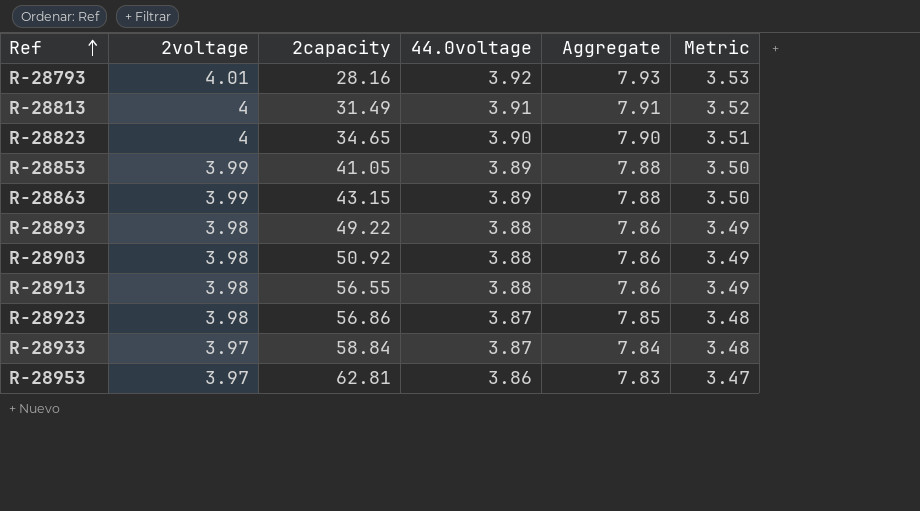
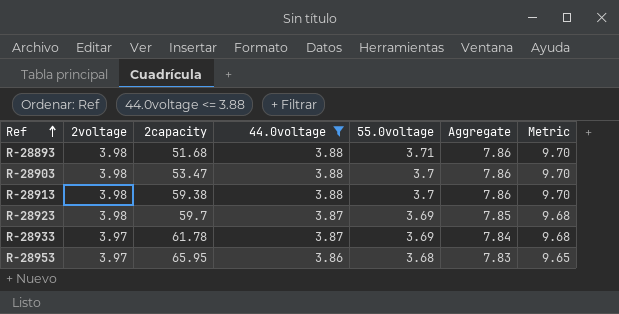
filter: none -> 44.0voltage <= 3.88
column 55.0voltage | position: none -> 5
column Metric | formula: [44.0voltage] * 0.9 -> [44.0voltage] * 2.5
R-28893 | 2capacity: 49.22 -> 51.68
R-28903 | 2capacity: 50.92 -> 53.47
R-28913 | 2capacity: 56.55 -> 59.38
R-28923 | 2capacity: 56.86 -> 59.7
R-28933 | 2capacity: 58.84 -> 61.78
R-28953 | 2capacity: 62.81 -> 65.95

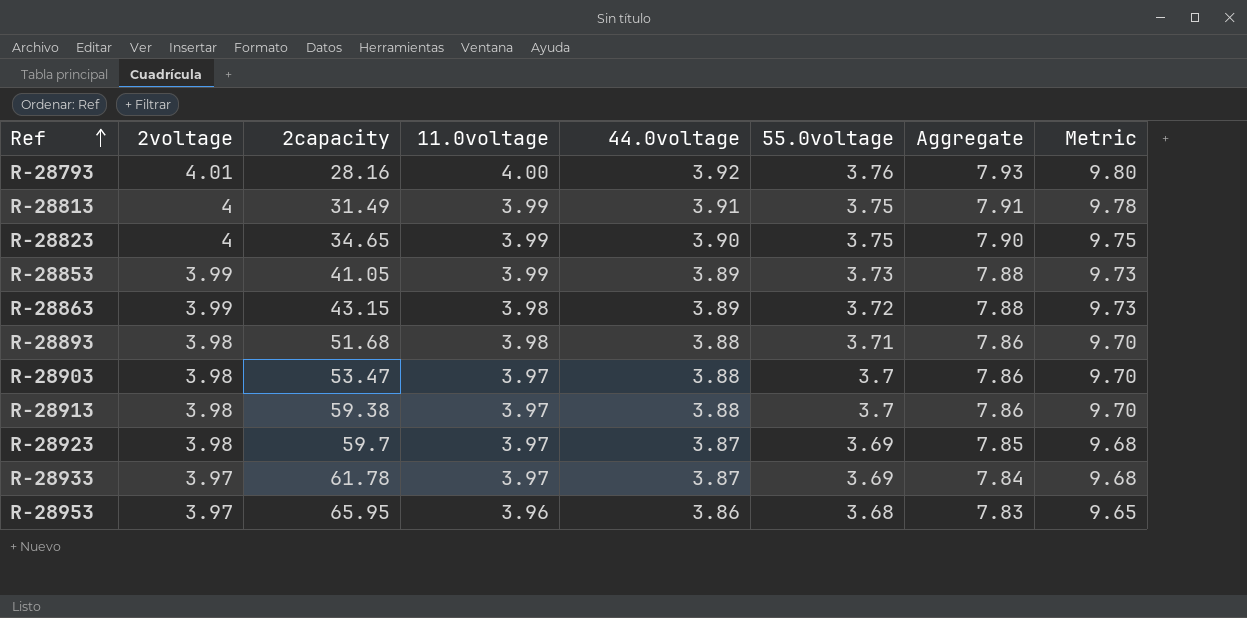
filter: 44.0voltage <= 3.88 -> none
column 11.0voltage | position: none -> 4

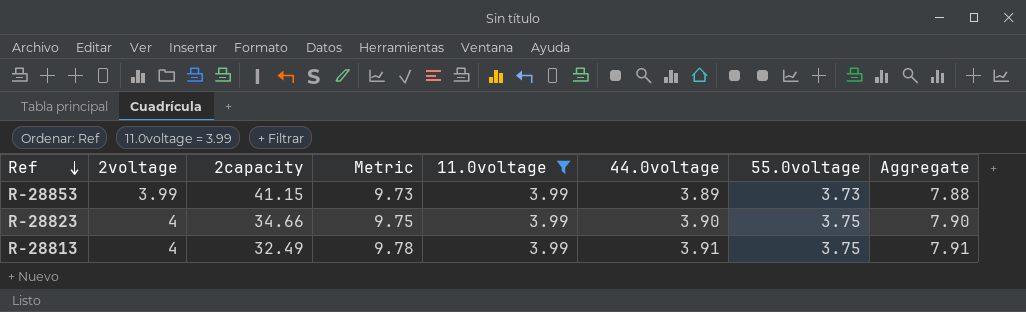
filter: none -> 11.0voltage = 3.99
row order: Ref ascending -> Ref descending
column Metric | position: 8 -> 4
R-28853 | 2capacity: 41.05 -> 41.15
R-28823 | 2capacity: 34.65 -> 34.66
R-28813 | 2capacity: 31.49 -> 32.49

